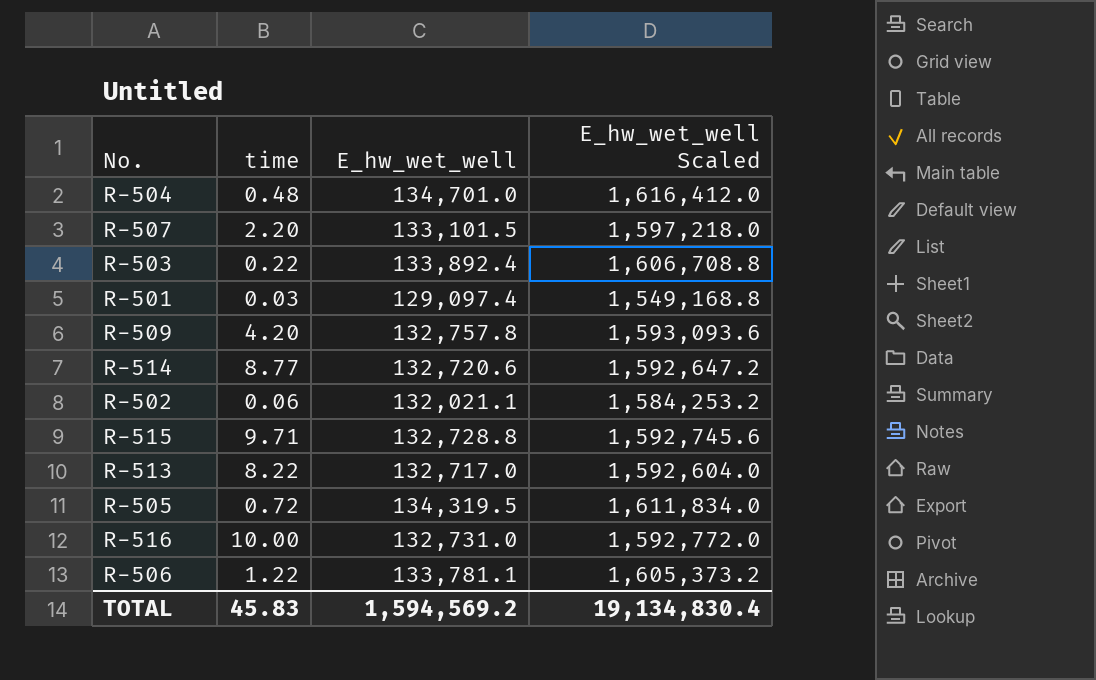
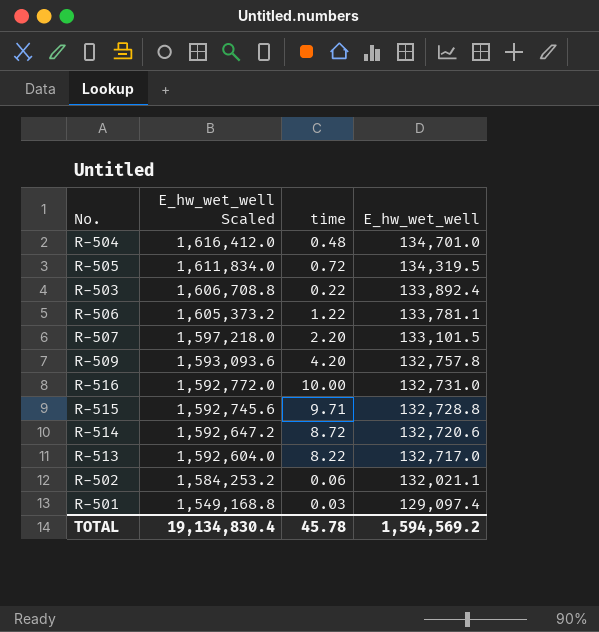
row order: none -> E_hw_wet_well Scaled descending
column E_hw_wet_well Scaled | position: 4 -> 2
R-514 | time: 8.77 -> 8.72
TOTAL | time: 45.83 -> 45.78

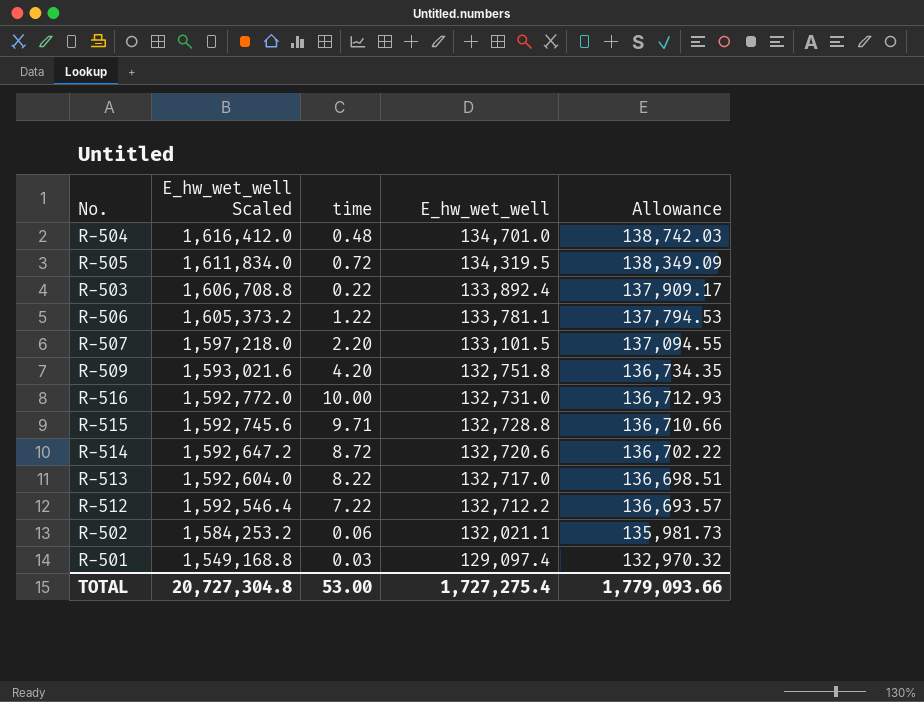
column Allowance | formula: none -> [E_hw_wet_well] * 1.03
R-509 | E_hw_wet_well Scaled: 1,593,093.6 -> 1,593,021.6
R-509 | E_hw_wet_well: 132,757.8 -> 132,751.8
row R-512: none -> 1,592,546.4 | 7.22 | 132,712.2 | 136,693.57
TOTAL | E_hw_wet_well Scaled: 19,134,830.4 -> 20,727,304.8
TOTAL | time: 45.78 -> 53.00
TOTAL | E_hw_wet_well: 1,594,569.2 -> 1,727,275.4

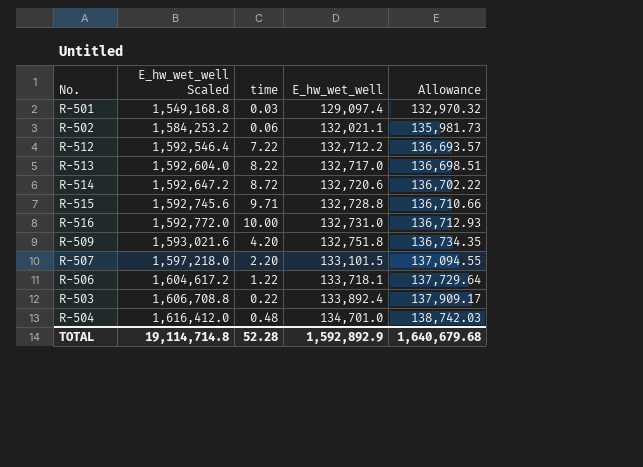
row order: E_hw_wet_well Scaled descending -> E_hw_wet_well Scaled ascending
row R-505: 1,611,834.0 | 0.72 | 134,319.5 | 138,349.09 -> none
R-506 | E_hw_wet_well Scaled: 1,605,373.2 -> 1,604,617.2
R-506 | E_hw_wet_well: 133,781.1 -> 133,718.1
R-506 | Allowance: 137,794.53 -> 137,729.64
TOTAL | E_hw_wet_well Scaled: 20,727,304.8 -> 19,114,714.8
TOTAL | time: 53.00 -> 52.28
TOTAL | E_hw_wet_well: 1,727,275.4 -> 1,592,892.9
TOTAL | Allowance: 1,779,093.66 -> 1,640,679.68

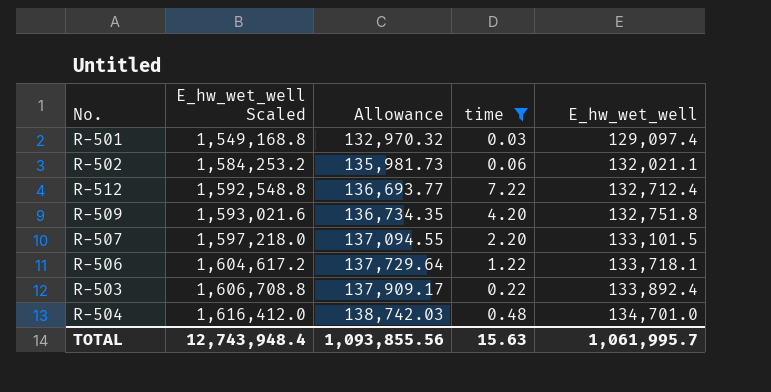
filter: none -> time <= 7.22
column Allowance | position: 5 -> 3
R-512 | E_hw_wet_well Scaled: 1,592,546.4 -> 1,592,548.8
R-512 | Allowance: 136,693.57 -> 136,693.77
R-512 | E_hw_wet_well: 132,712.2 -> 132,712.4
TOTAL | E_hw_wet_well Scaled: 19,114,714.8 -> 12,743,948.4
TOTAL | Allowance: 1,640,679.68 -> 1,093,855.56
TOTAL | time: 52.28 -> 15.63
TOTAL | E_hw_wet_well: 1,592,892.9 -> 1,061,995.7

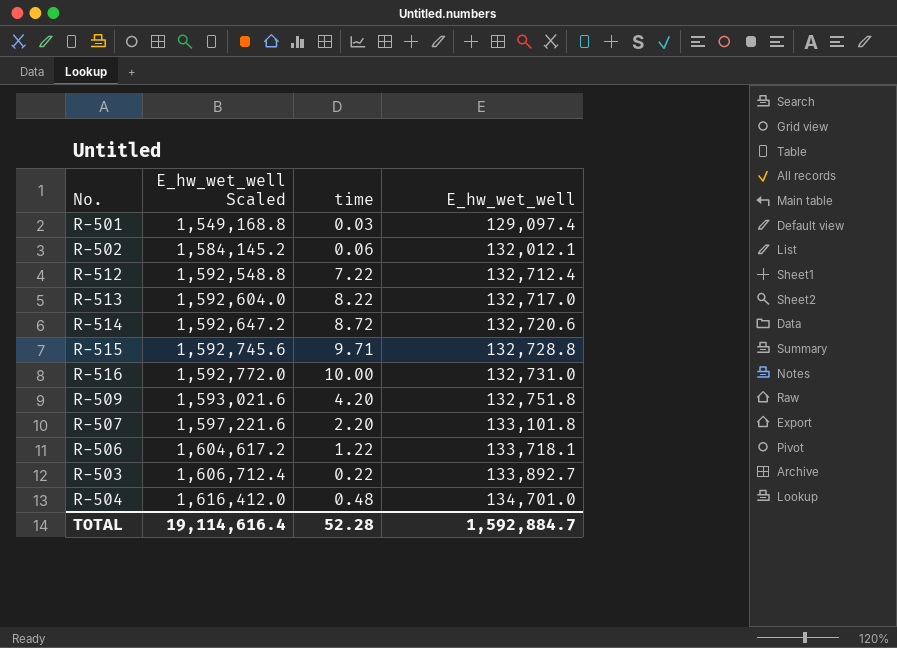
filter: time <= 7.22 -> none
column Allowance | formula: [E_hw_wet_well] * 1.03 -> none
R-502 | E_hw_wet_well Scaled: 1,584,253.2 -> 1,584,145.2
R-502 | E_hw_wet_well: 132,021.1 -> 132,012.1
R-507 | E_hw_wet_well Scaled: 1,597,218.0 -> 1,597,221.6
R-507 | E_hw_wet_well: 133,101.5 -> 133,101.8
R-503 | E_hw_wet_well Scaled: 1,606,708.8 -> 1,606,712.4
R-503 | E_hw_wet_well: 133,892.4 -> 133,892.7
TOTAL | E_hw_wet_well Scaled: 12,743,948.4 -> 19,114,616.4
TOTAL | time: 15.63 -> 52.28
TOTAL | E_hw_wet_well: 1,061,995.7 -> 1,592,884.7

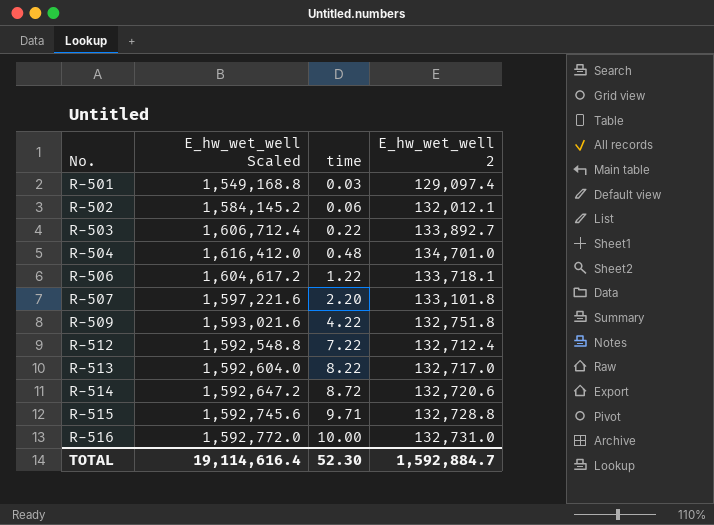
row order: E_hw_wet_well Scaled ascending -> No. ascending
column name: E_hw_wet_well -> E_hw_wet_well 2
R-509 | time: 4.20 -> 4.22
TOTAL | time: 52.28 -> 52.30

